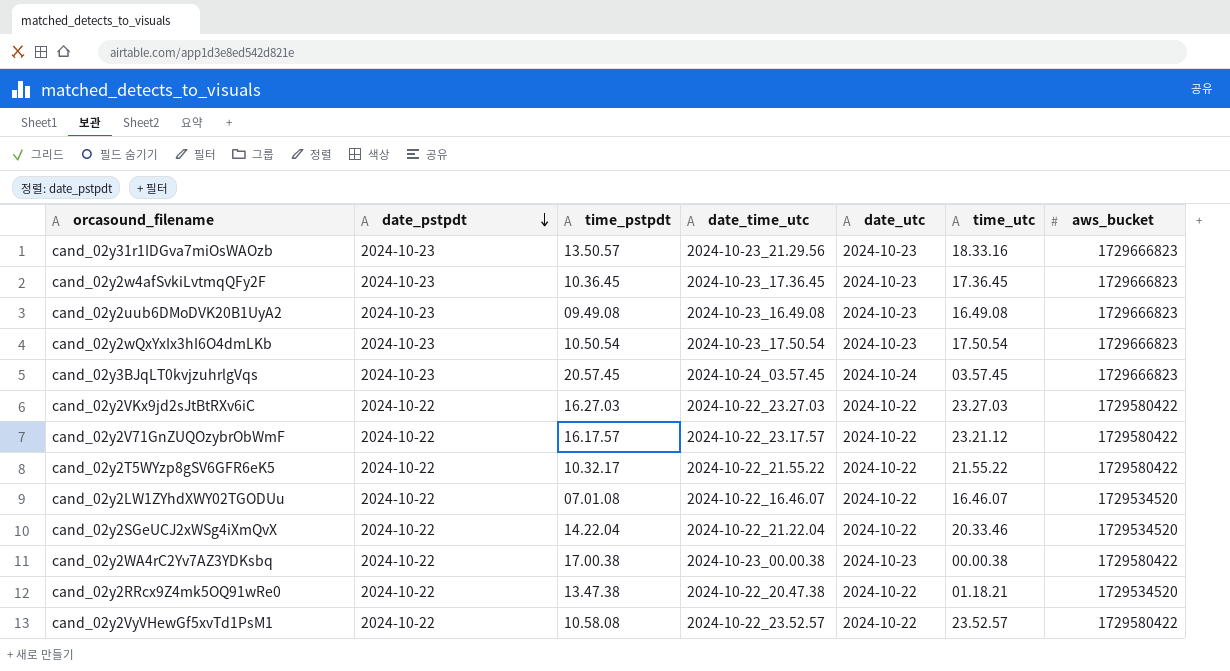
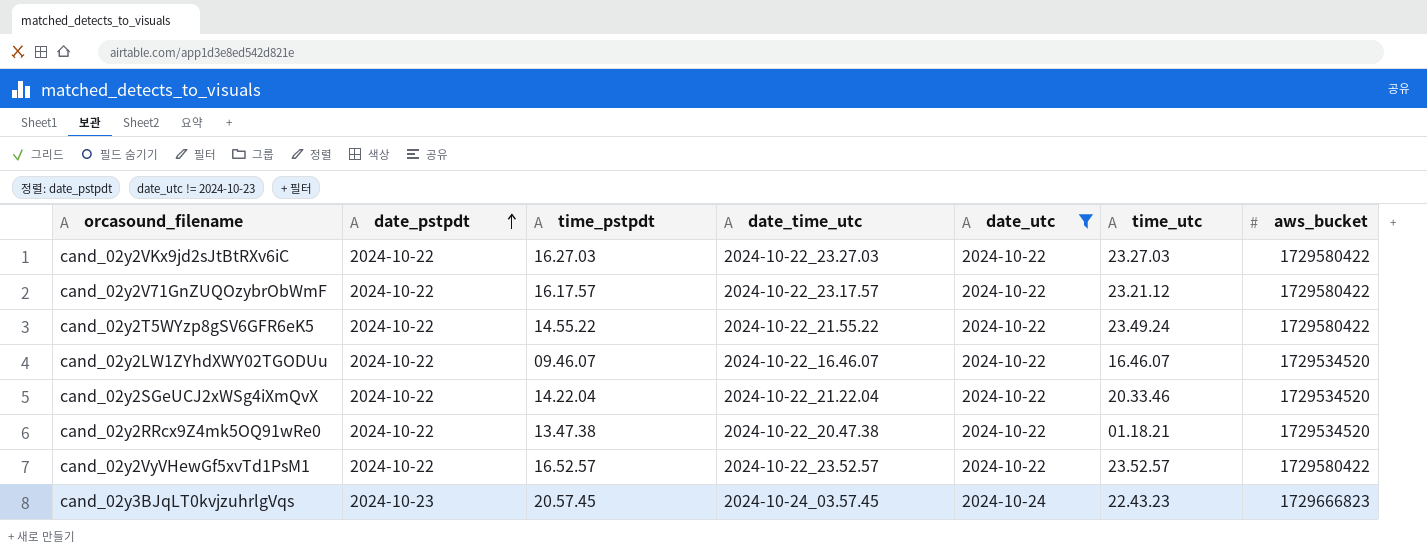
filter: none -> date_utc != 2024-10-23
row order: date_pstpdt descending -> date_pstpdt ascending
cand_02y2T5WYzp8gSV6GFR6eK5 | time_pstpdt: 10.32.17 -> 14.55.22
cand_02y2T5WYzp8gSV6GFR6eK5 | time_utc: 21.55.22 -> 23.49.24
cand_02y2LW1ZYhdXWY02TGODUu | time_pstpdt: 07.01.08 -> 09.46.07
cand_02y2VyVHewGf5xvTd1PsM1 | time_pstpdt: 10.58.08 -> 16.52.57
cand_02y3BJqLT0kvjzuhrlgVqs | time_utc: 03.57.45 -> 22.43.23

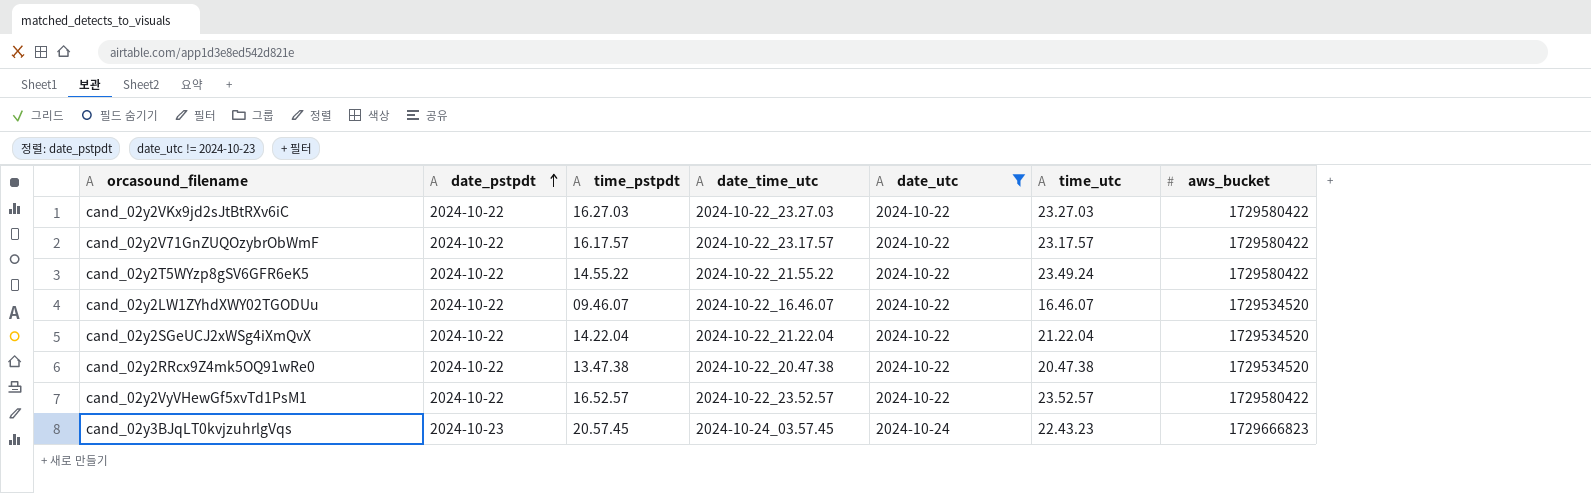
cand_02y2V71GnZUQOzybrObWmF | time_utc: 23.21.12 -> 23.17.57
cand_02y2SGeUCJ2xWSg4iXmQvX | time_utc: 20.33.46 -> 21.22.04
cand_02y2RRcx9Z4mk5OQ91wRe0 | time_utc: 01.18.21 -> 20.47.38

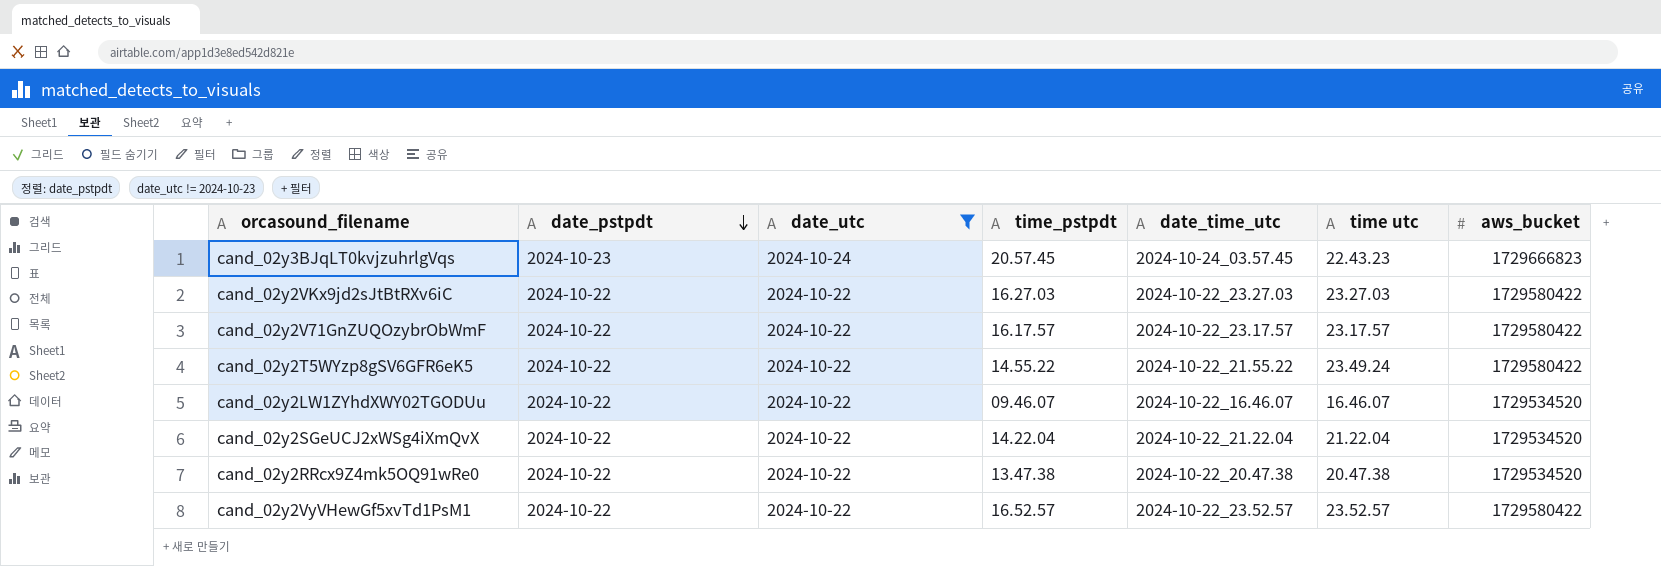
row order: date_pstpdt ascending -> date_pstpdt descending
column date_utc | position: 5 -> 3
column name: time_utc -> time utc

